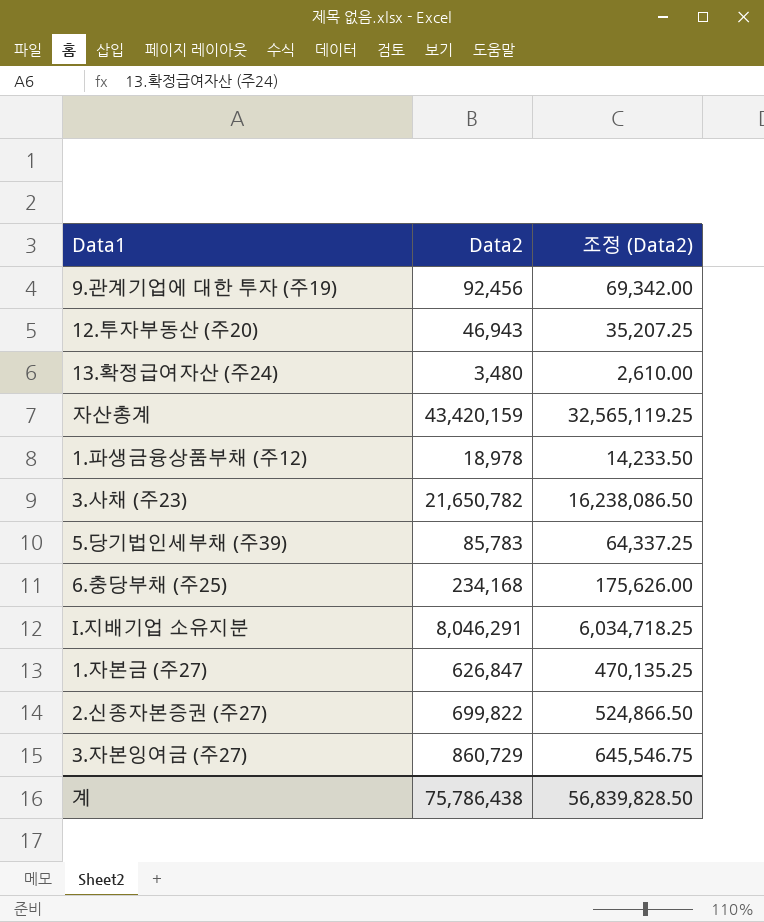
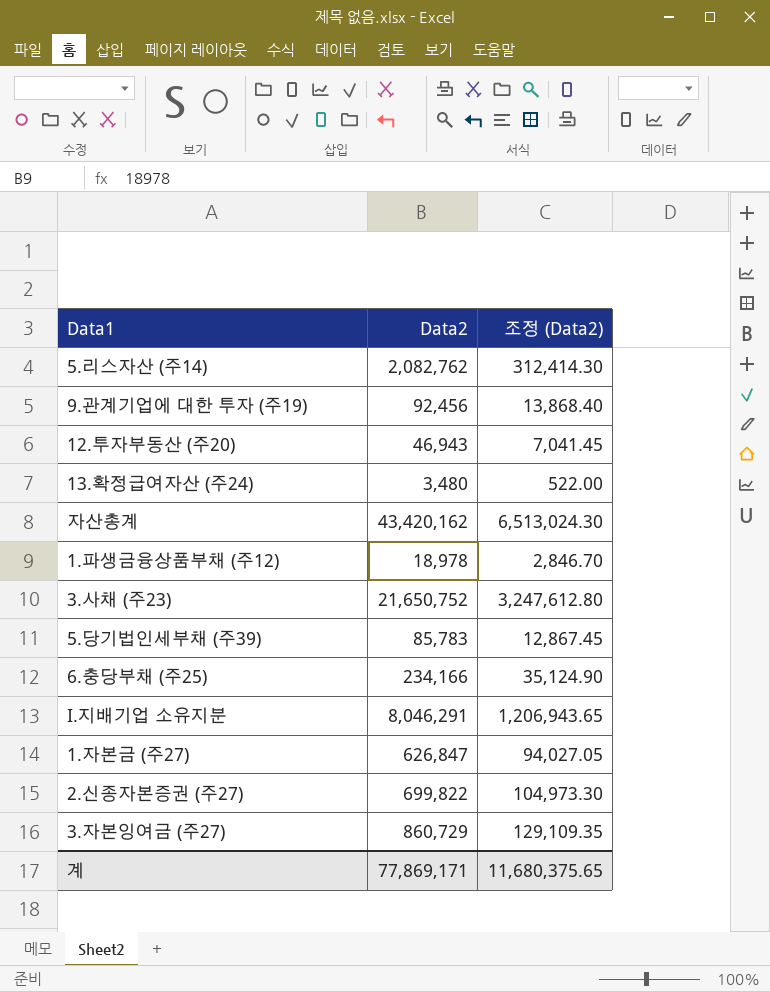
column 조정 (Data2) | formula: [Data2] * 0.75 -> [Data2] * 0.15
row 5.리스자산 (주14): none -> 2,082,762 | 312,414.30
자산총계 | Data2: 43,420,159 -> 43,420,162
3.사채 (주23) | Data2: 21,650,782 -> 21,650,752
6.충당부채 (주25) | Data2: 234,168 -> 234,166
계 | Data2: 75,786,438 -> 77,869,171
계 | 조정 (Data2): 56,839,828.50 -> 11,680,375.65

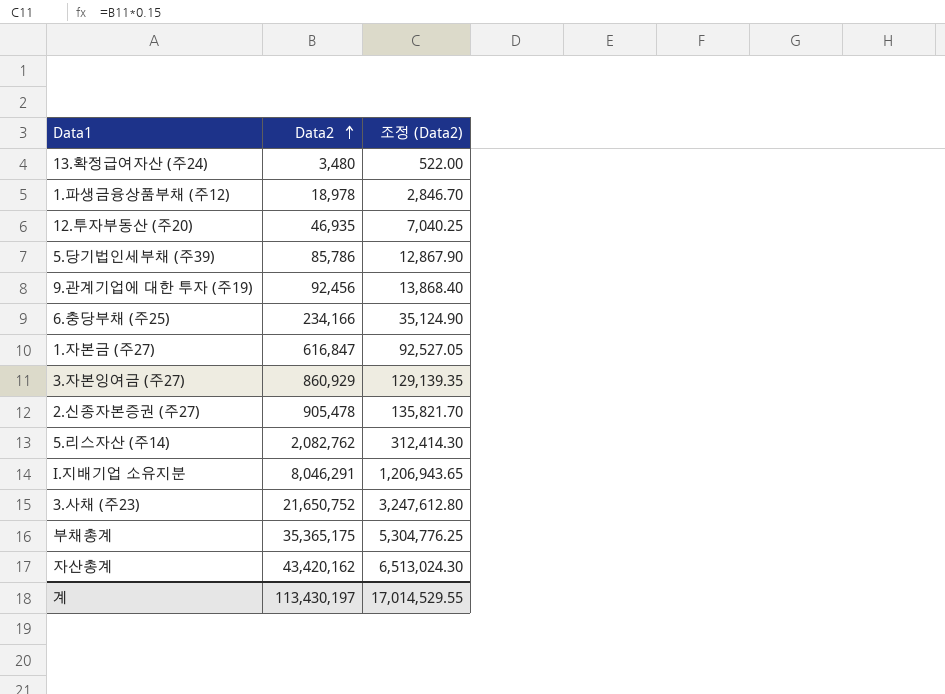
row order: none -> Data2 ascending
12.투자부동산 (주20) | Data2: 46,943 -> 46,935
12.투자부동산 (주20) | 조정 (Data2): 7,041.45 -> 7,040.25
5.당기법인세부채 (주39) | Data2: 85,783 -> 85,786
5.당기법인세부채 (주39) | 조정 (Data2): 12,867.45 -> 12,867.90
1.자본금 (주27) | Data2: 626,847 -> 616,847
1.자본금 (주27) | 조정 (Data2): 94,027.05 -> 92,527.05
3.자본잉여금 (주27) | Data2: 860,729 -> 860,929
3.자본잉여금 (주27) | 조정 (Data2): 129,109.35 -> 129,139.35
2.신종자본증권 (주27) | Data2: 699,822 -> 905,478
2.신종자본증권 (주27) | 조정 (Data2): 104,973.30 -> 135,821.70
row 부채총계: none -> 35,365,175 | 5,304,776.25
계 | Data2: 77,869,171 -> 113,430,197
계 | 조정 (Data2): 11,680,375.65 -> 17,014,529.55

